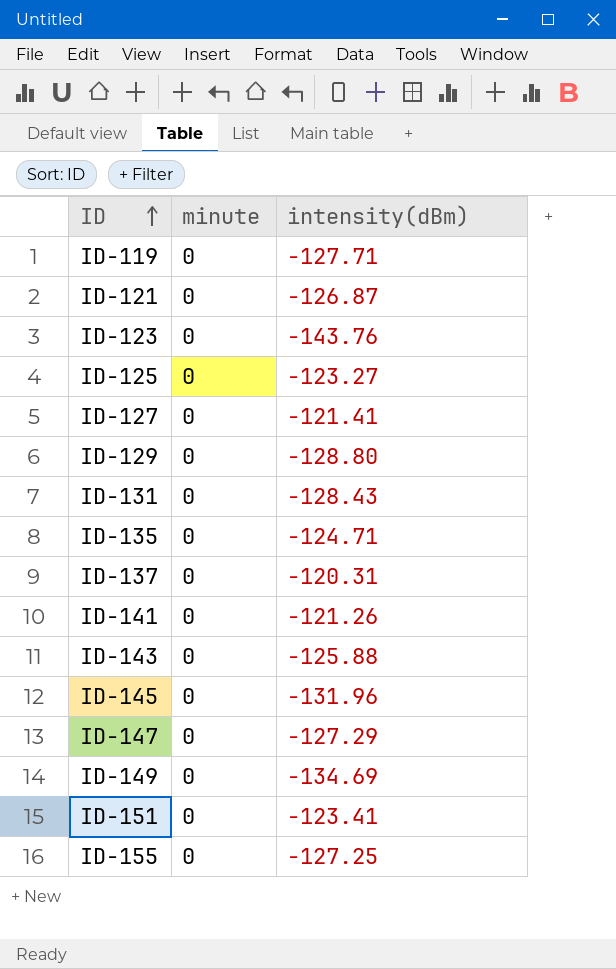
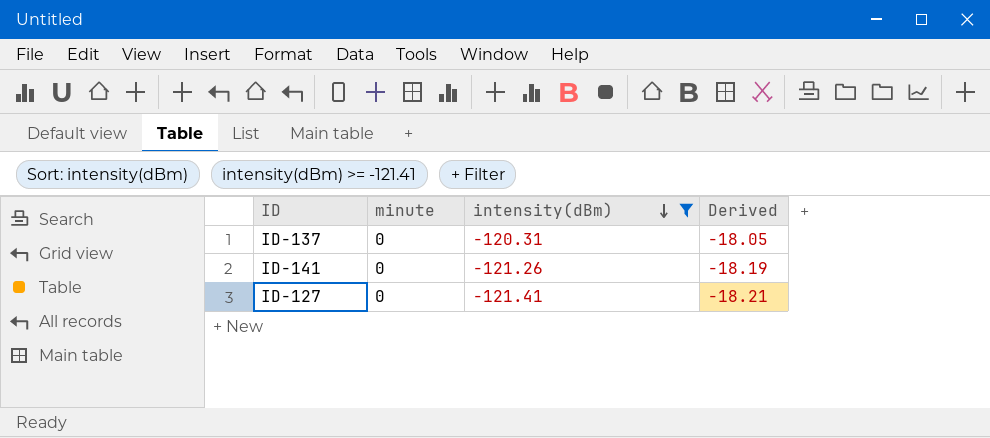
filter: none -> intensity(dBm) >= -121.41
row order: ID ascending -> intensity(dBm) descending
column Derived | formula: none -> [intensity(dBm)] * 0.15

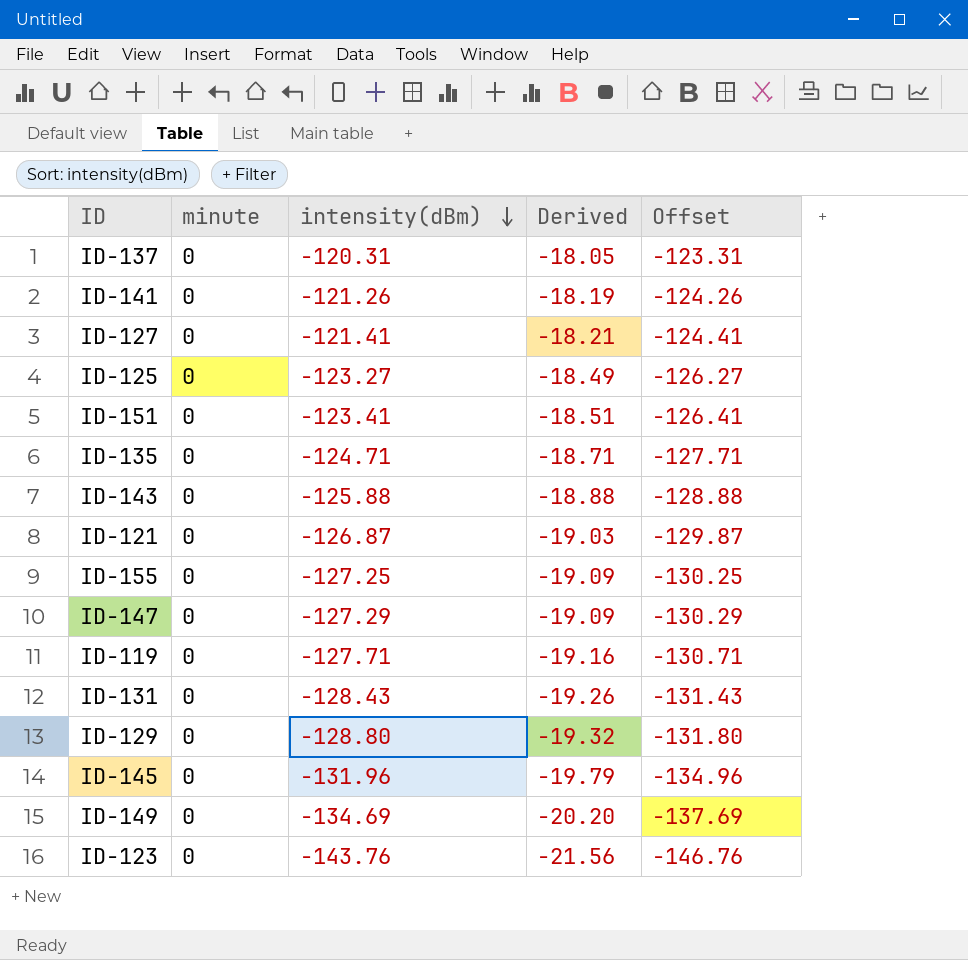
filter: intensity(dBm) >= -121.41 -> none
column Offset | formula: none -> [intensity(dBm)] - 3

